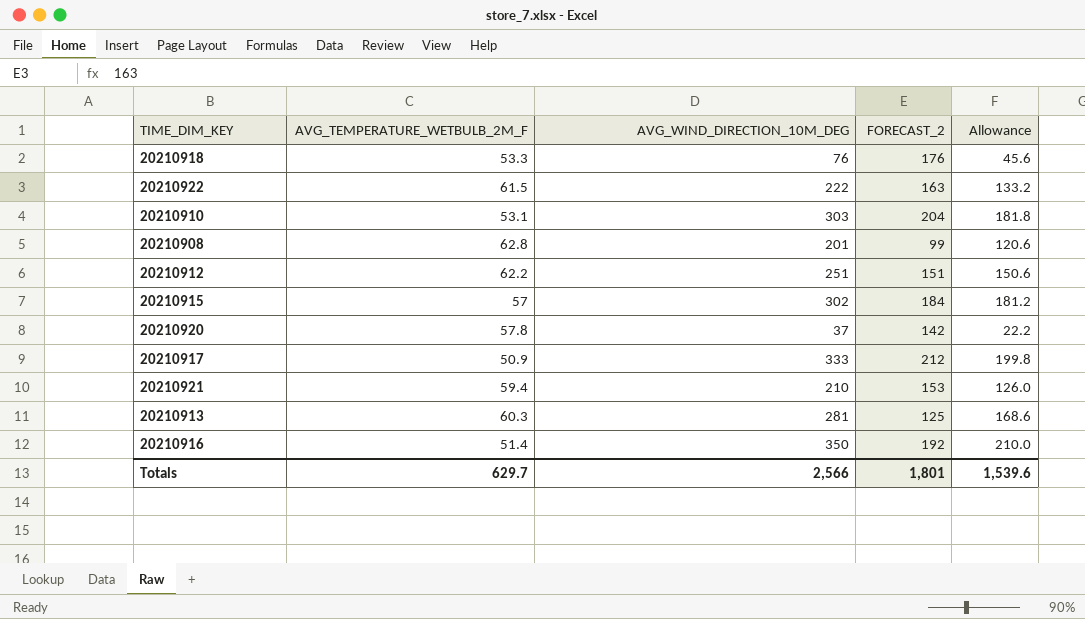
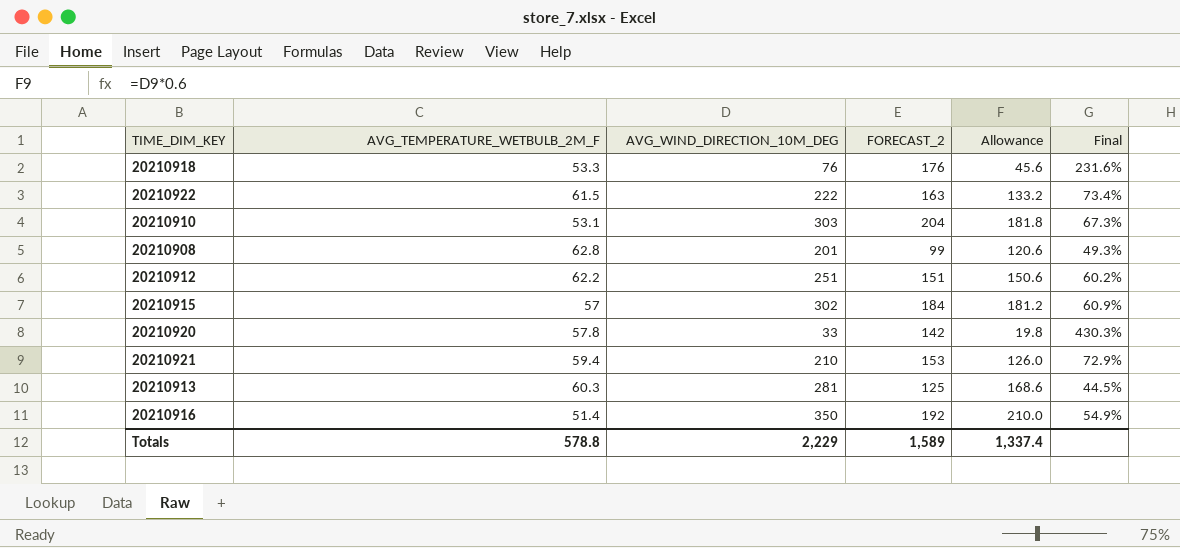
column Final | formula: none -> [FORECAST_2] / [AVG_WIND_DIRECTION_10M_DEG]
row 20210917: 50.9 | 333 | 212 | 199.8 -> none
20210920 | AVG_WIND_DIRECTION_10M_DEG: 37 -> 33
20210920 | Allowance: 22.2 -> 19.8
Totals | AVG_TEMPERATURE_WETBULB_2M_F: 629.7 -> 578.8
Totals | AVG_WIND_DIRECTION_10M_DEG: 2,566 -> 2,229
Totals | FORECAST_2: 1,801 -> 1,589
Totals | Allowance: 1,539.6 -> 1,337.4

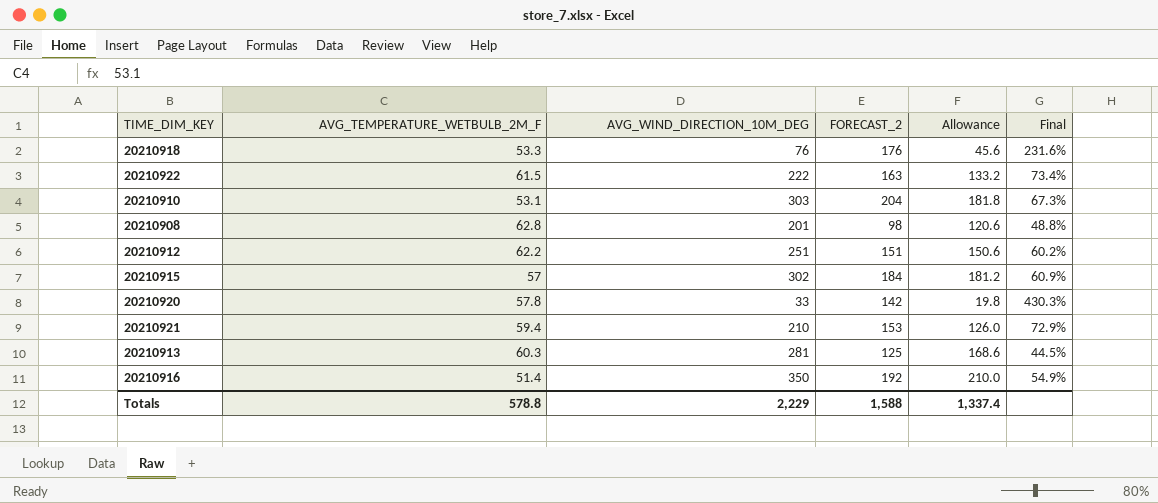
20210908 | FORECAST_2: 99 -> 98
20210908 | Final: 49.3% -> 48.8%
Totals | FORECAST_2: 1,589 -> 1,588

